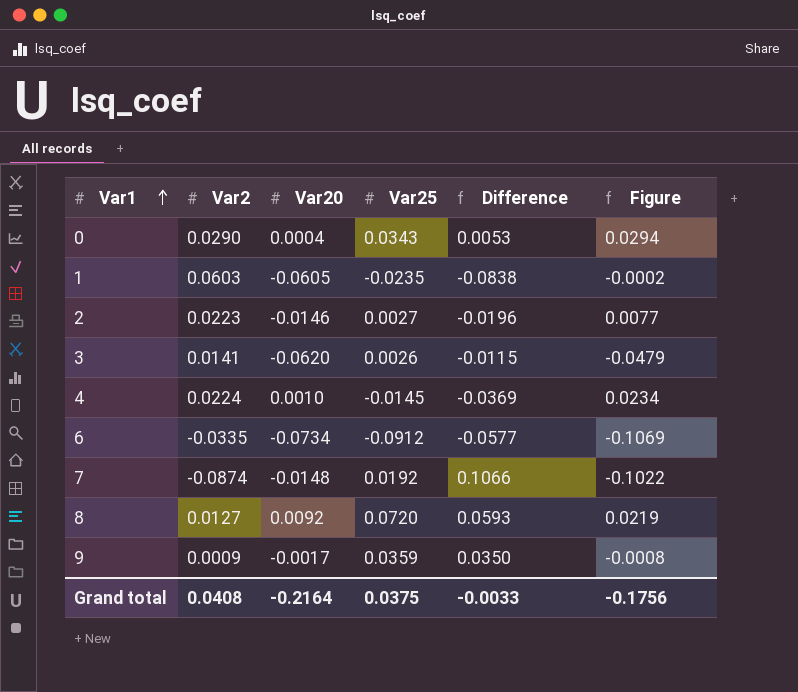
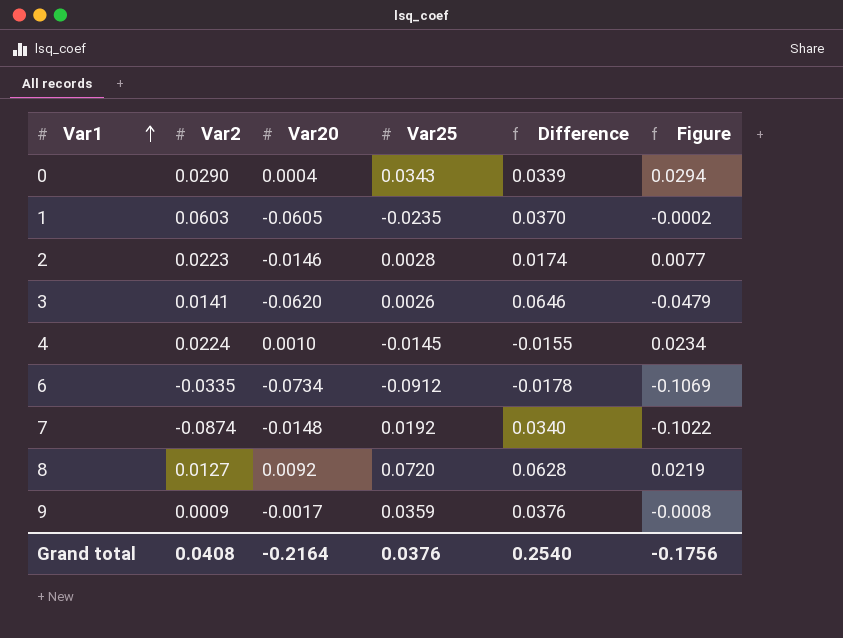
column Difference | formula: [Var25] - [Var2] -> [Var25] - [Var20]
2 | Var25: 0.0027 -> 0.0028
Grand total | Var25: 0.0375 -> 0.0376
Grand total | Difference: -0.0033 -> 0.2540

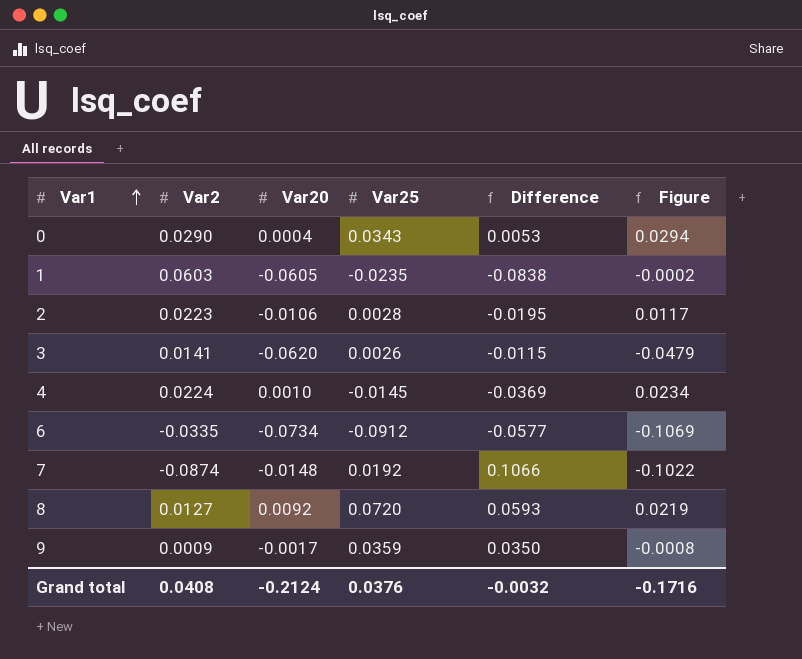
column Difference | formula: [Var25] - [Var20] -> [Var25] - [Var2]
2 | Var20: -0.0146 -> -0.0106
2 | Figure: 0.0077 -> 0.0117
Grand total | Var20: -0.2164 -> -0.2124
Grand total | Difference: 0.2540 -> -0.0032
Grand total | Figure: -0.1756 -> -0.1716

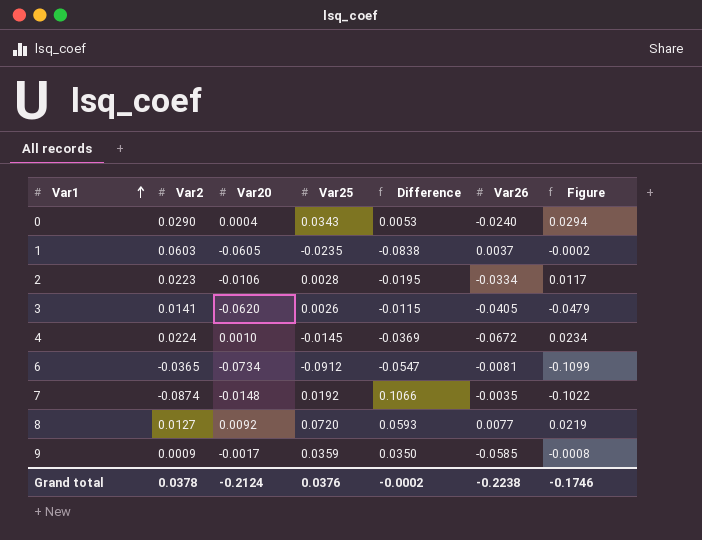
column Var26 | position: none -> 6
6 | Var2: -0.0335 -> -0.0365
6 | Difference: -0.0577 -> -0.0547
6 | Figure: -0.1069 -> -0.1099
Grand total | Var2: 0.0408 -> 0.0378
Grand total | Difference: -0.0032 -> -0.0002
Grand total | Figure: -0.1716 -> -0.1746

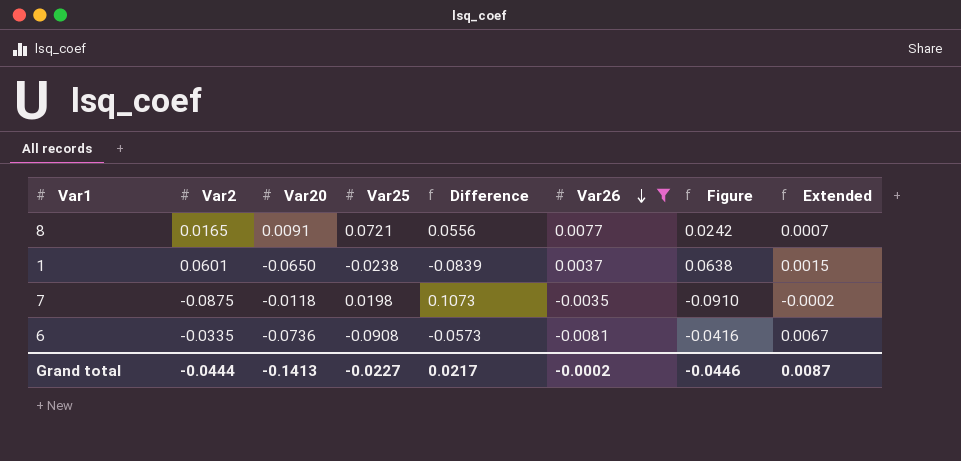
filter: none -> Var26 >= -0.0081
row order: Var1 ascending -> Var26 descending
column Figure | formula: [Var2] + [Var20] -> [Var2] + [Var26]
column Extended | formula: none -> [Var20] * [Var25]
8 | Var2: 0.0127 -> 0.0165
8 | Var20: 0.0092 -> 0.0091
8 | Var25: 0.0720 -> 0.0721
8 | Difference: 0.0593 -> 0.0556
1 | Var2: 0.0603 -> 0.0601
1 | Var20: -0.0605 -> -0.0650
1 | Var25: -0.0235 -> -0.0238
1 | Difference: -0.0838 -> -0.0839
7 | Var2: -0.0874 -> -0.0875
7 | Var20: -0.0148 -> -0.0118
7 | Var25: 0.0192 -> 0.0198
7 | Difference: 0.1066 -> 0.1073
6 | Var2: -0.0365 -> -0.0335
6 | Var20: -0.0734 -> -0.0736
6 | Var25: -0.0912 -> -0.0908
6 | Difference: -0.0547 -> -0.0573
Grand total | Var2: 0.0378 -> -0.0444
Grand total | Var20: -0.2124 -> -0.1413
Grand total | Var25: 0.0376 -> -0.0227
Grand total | Difference: -0.0002 -> 0.0217
Grand total | Var26: -0.2238 -> -0.0002
Grand total | Figure: -0.1746 -> -0.0446

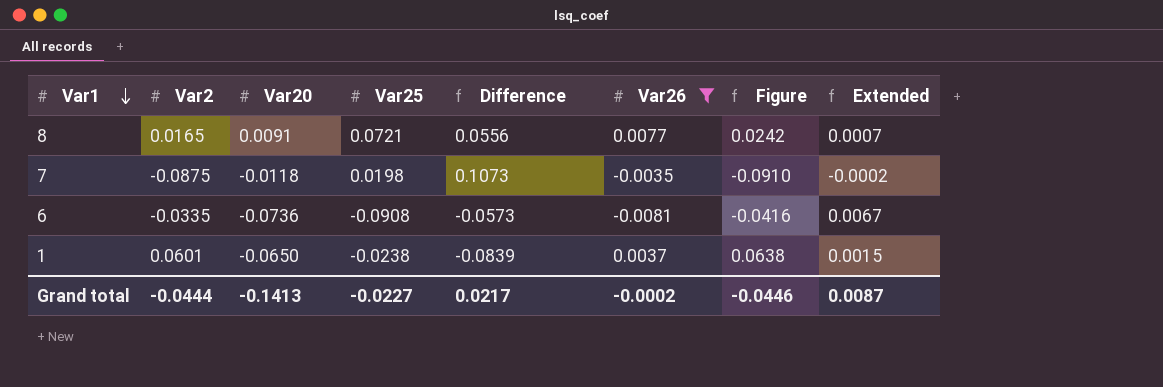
row order: Var26 descending -> Var1 descending

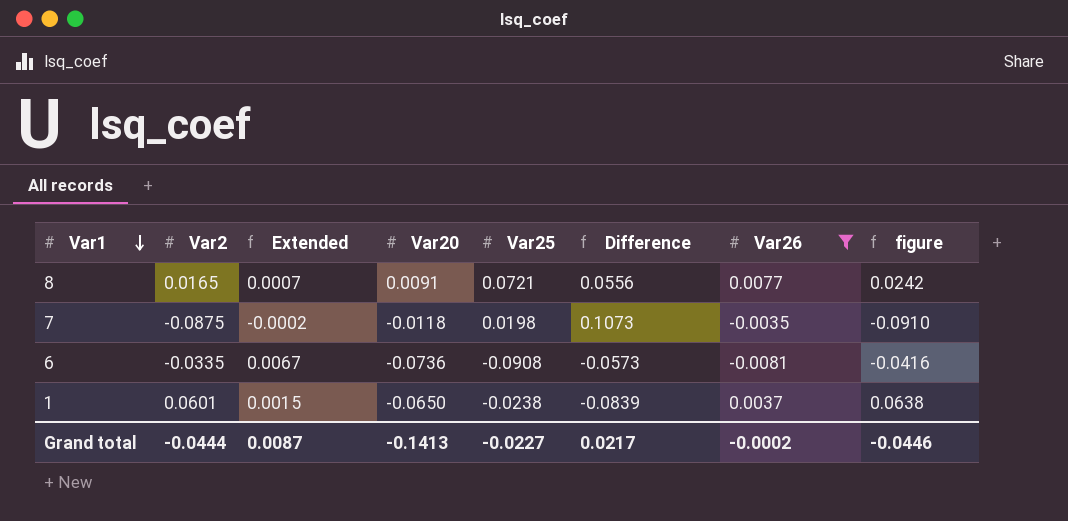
column Extended | position: 8 -> 3
column name: Figure -> figure

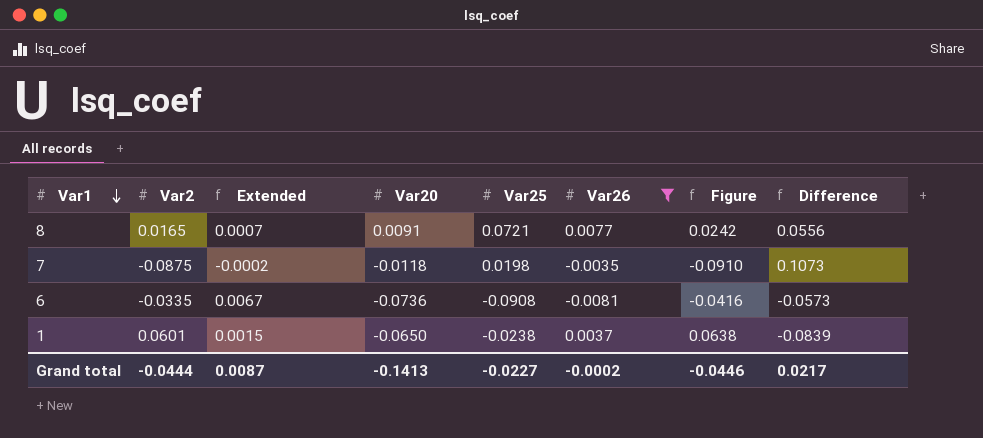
column name: figure -> Figure
column Difference | position: 6 -> 8

